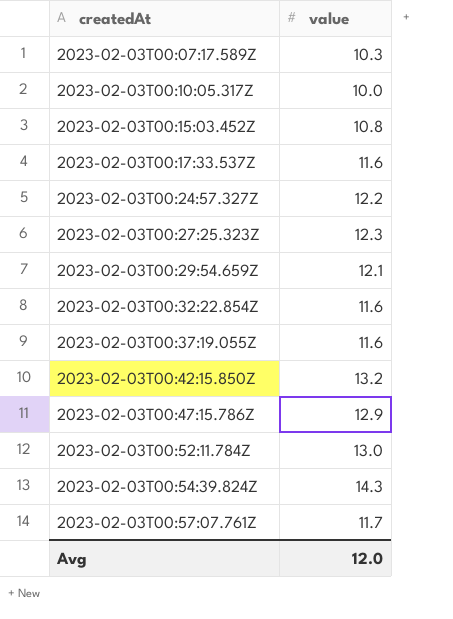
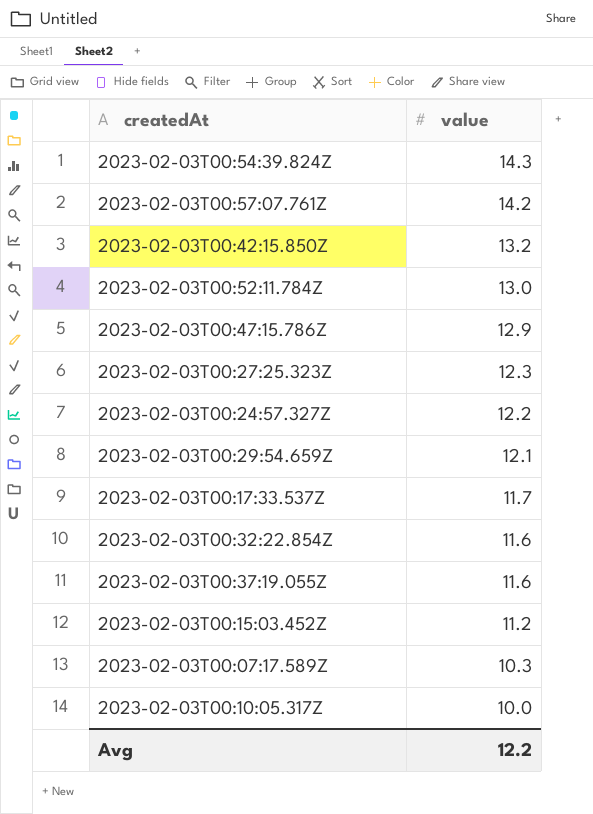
row order: createdAt ascending -> value descending
2023-02-03T00:57:07.761Z | value: 11.7 -> 14.2
2023-02-03T00:17:33.537Z | value: 11.6 -> 11.7
2023-02-03T00:15:03.452Z | value: 10.8 -> 11.2
Avg | value: 12.0 -> 12.2

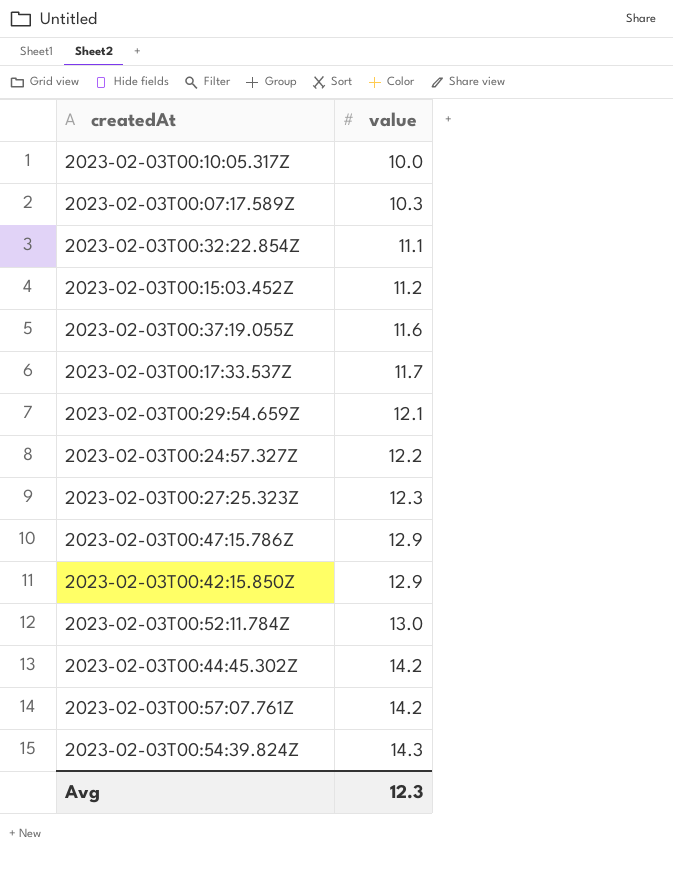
row order: value descending -> value ascending
2023-02-03T00:32:22.854Z | value: 11.6 -> 11.1
2023-02-03T00:42:15.850Z | value: 13.2 -> 12.9
row 2023-02-03T00:44:45.302Z: none -> 14.2
Avg | value: 12.2 -> 12.3

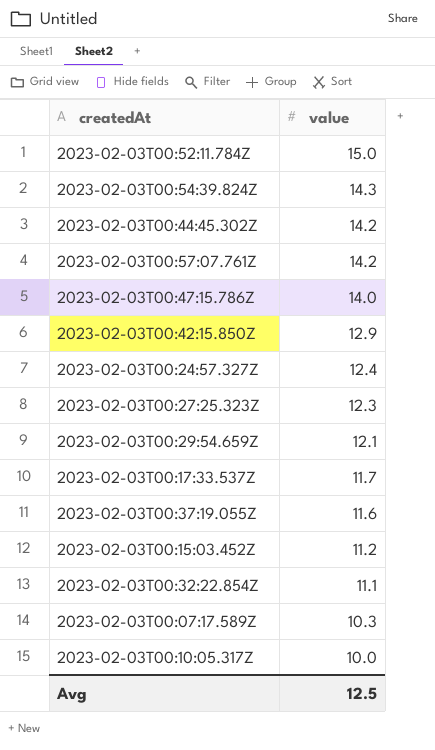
row order: value ascending -> value descending
2023-02-03T00:52:11.784Z | value: 13.0 -> 15.0
2023-02-03T00:47:15.786Z | value: 12.9 -> 14.0
2023-02-03T00:24:57.327Z | value: 12.2 -> 12.4
Avg | value: 12.3 -> 12.5

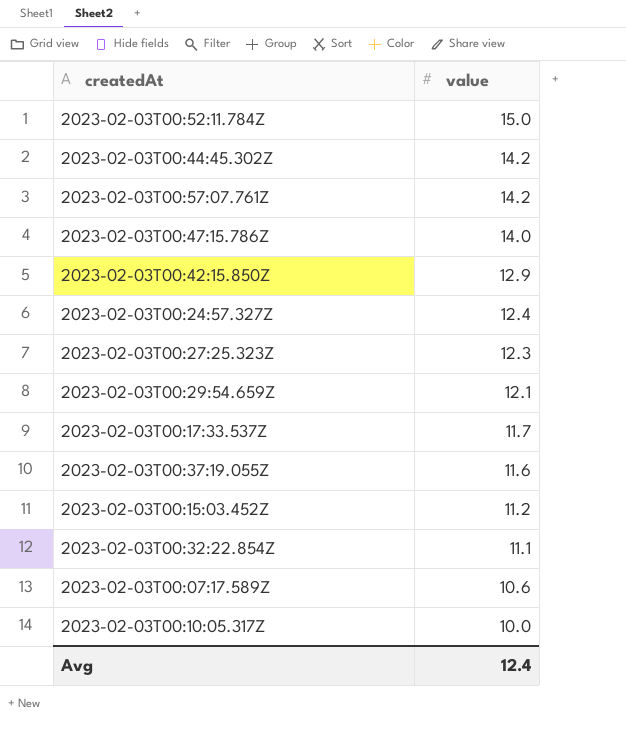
row 2023-02-03T00:54:39.824Z: 14.3 -> none
2023-02-03T00:07:17.589Z | value: 10.3 -> 10.6
Avg | value: 12.5 -> 12.4

